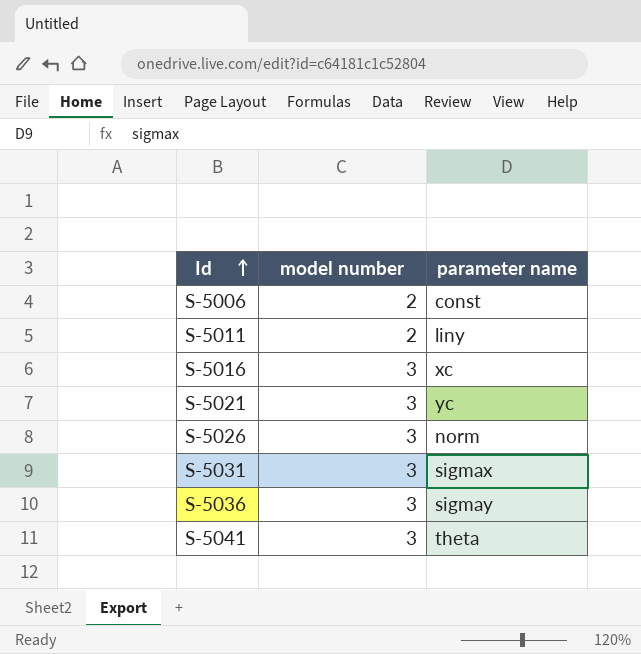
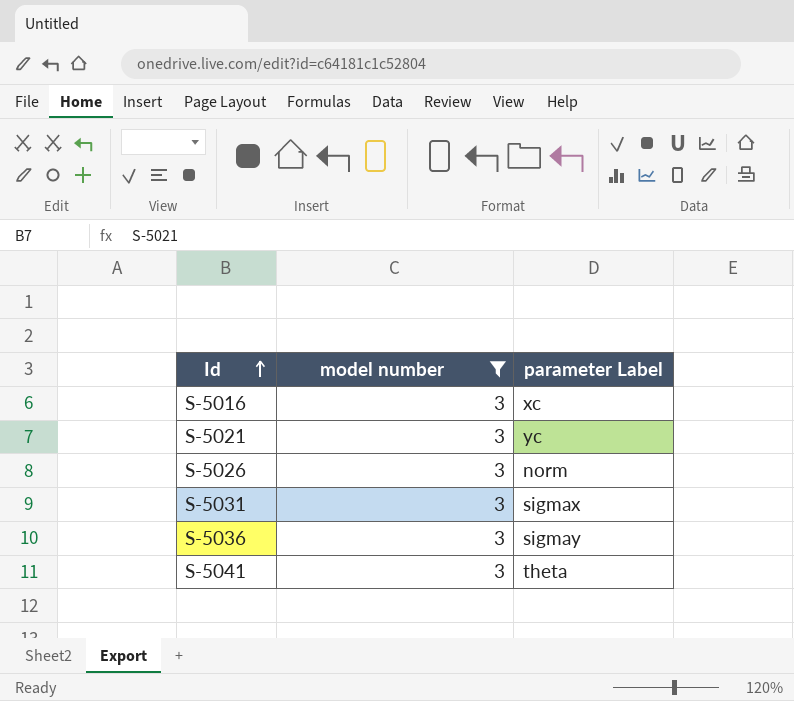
filter: none -> model number = 3
column name: parameter name -> parameter Label

